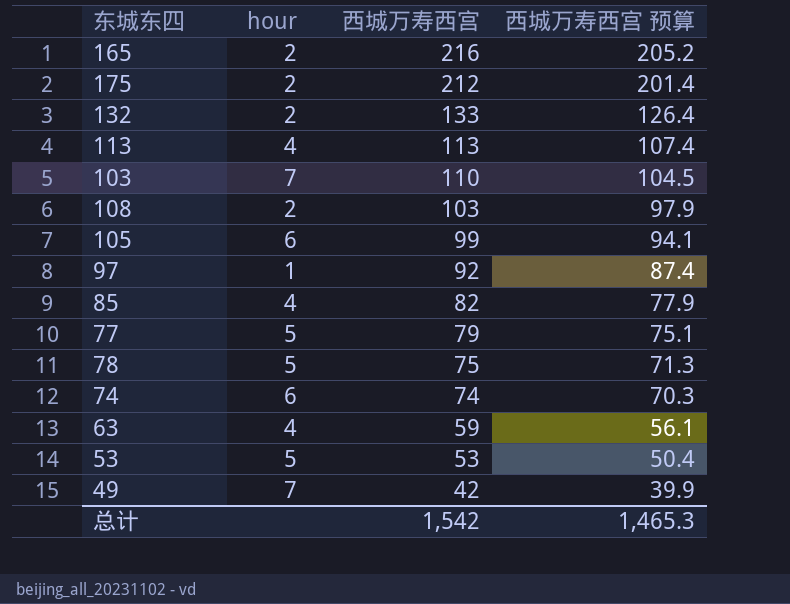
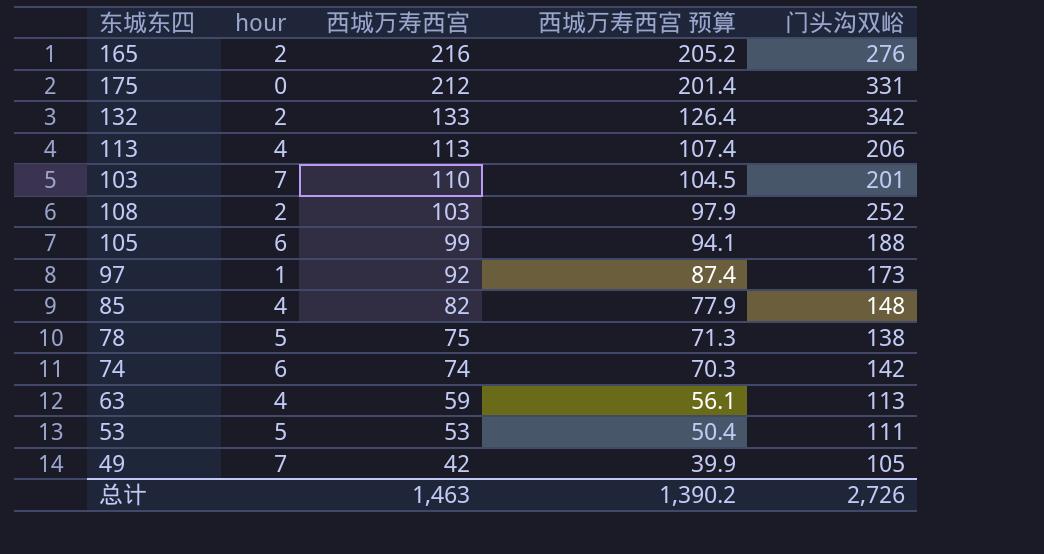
column 门头沟双峪 | position: none -> 5
row 77: 5 | 79 | 75.1 -> none
175 | hour: 2 -> 0
总计 | 西城万寿西宫: 1,542 -> 1,463
总计 | 西城万寿西宫 预算: 1,465.3 -> 1,390.2

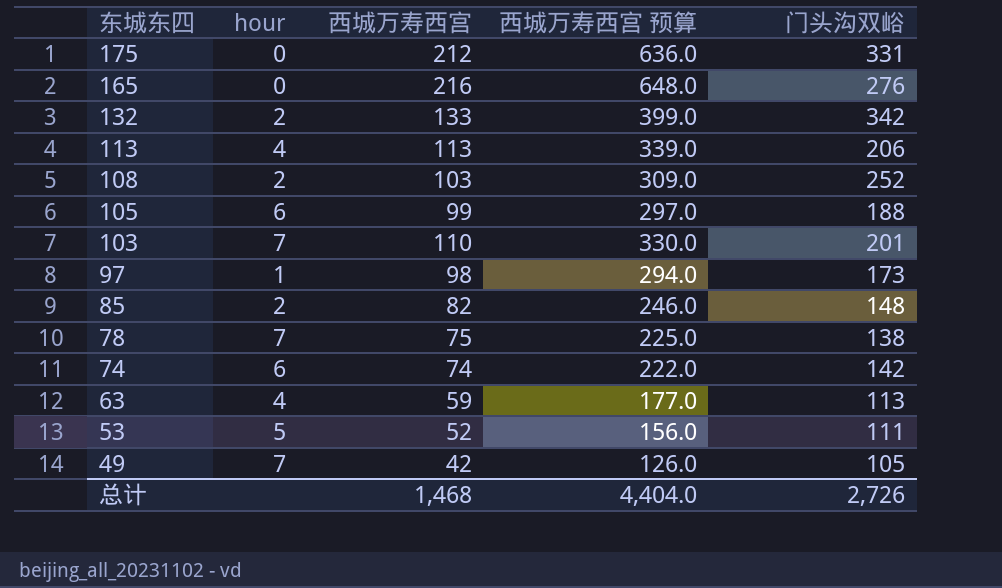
row order: 西城万寿西宫 descending -> 东城东四 descending
column 西城万寿西宫 预算 | formula: [西城万寿西宫] * 0.95 -> [西城万寿西宫] * 3
165 | hour: 2 -> 0
97 | 西城万寿西宫: 92 -> 98
85 | hour: 4 -> 2
78 | hour: 5 -> 7
53 | 西城万寿西宫: 53 -> 52
总计 | 西城万寿西宫: 1,463 -> 1,468
总计 | 西城万寿西宫 预算: 1,390.2 -> 4,404.0

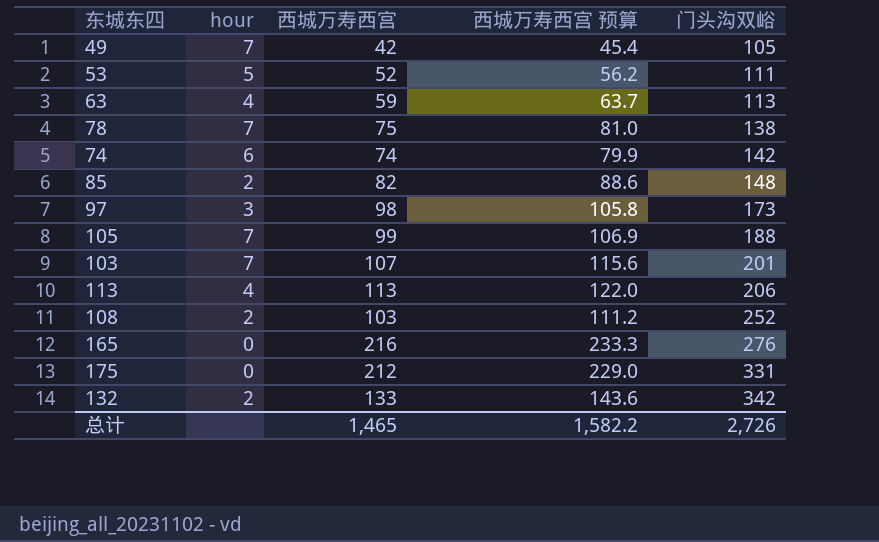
row order: 东城东四 descending -> 门头沟双峪 ascending
column 西城万寿西宫 预算 | formula: [西城万寿西宫] * 3 -> [西城万寿西宫] * 1.08
97 | hour: 1 -> 3
105 | hour: 6 -> 7
103 | 西城万寿西宫: 110 -> 107
总计 | 西城万寿西宫: 1,468 -> 1,465
总计 | 西城万寿西宫 预算: 4,404.0 -> 1,582.2

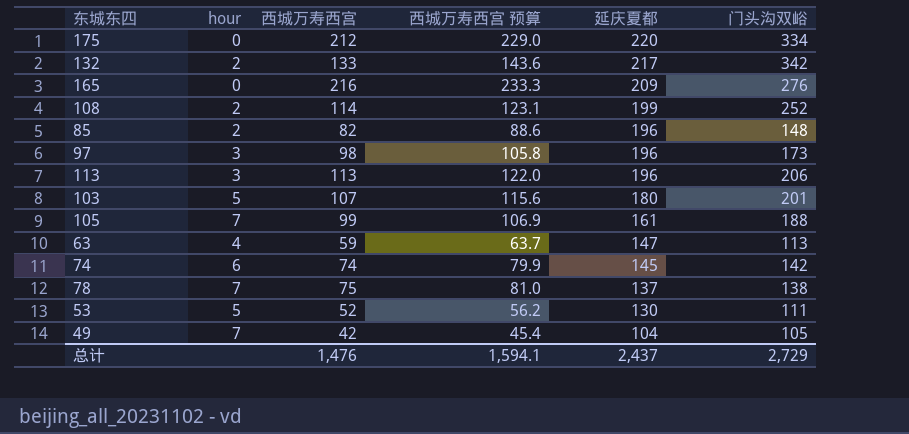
row order: 门头沟双峪 ascending -> 延庆夏都 descending
column 延庆夏都 | position: none -> 5
175 | 门头沟双峪: 331 -> 334
108 | 西城万寿西宫: 103 -> 114
108 | 西城万寿西宫 预算: 111.2 -> 123.1
113 | hour: 4 -> 3
103 | hour: 7 -> 5
总计 | 西城万寿西宫: 1,465 -> 1,476
总计 | 西城万寿西宫 预算: 1,582.2 -> 1,594.1
总计 | 门头沟双峪: 2,726 -> 2,729

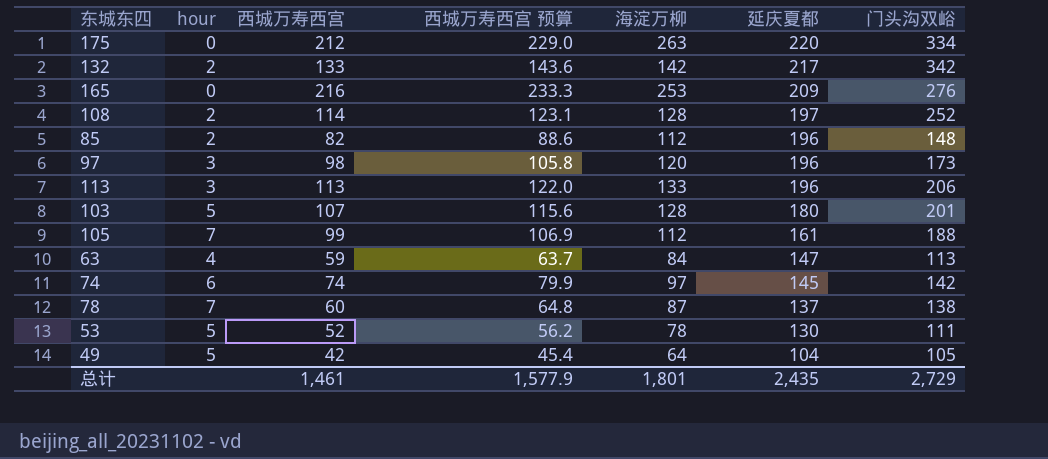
column 海淀万柳 | position: none -> 5
108 | 延庆夏都: 199 -> 197
78 | 西城万寿西宫: 75 -> 60
78 | 西城万寿西宫 预算: 81.0 -> 64.8
49 | hour: 7 -> 5
总计 | 西城万寿西宫: 1,476 -> 1,461
总计 | 西城万寿西宫 预算: 1,594.1 -> 1,577.9
总计 | 延庆夏都: 2,437 -> 2,435

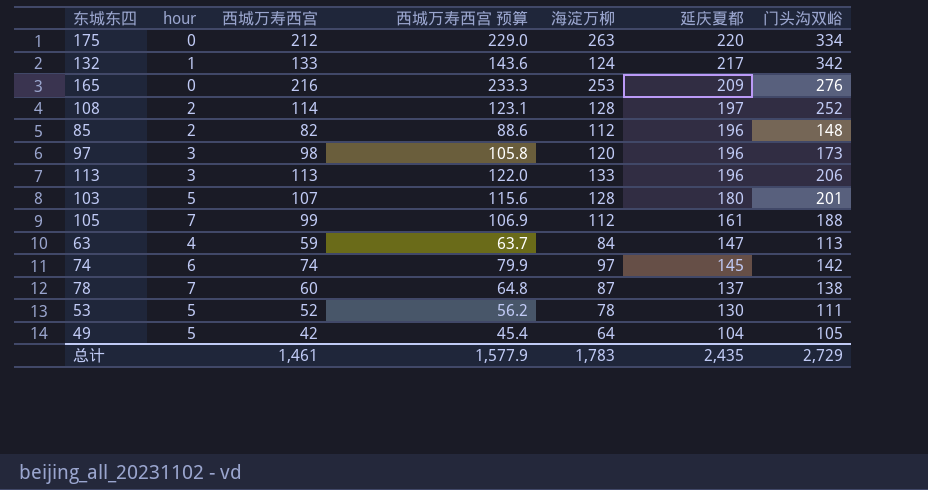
132 | hour: 2 -> 1
132 | 海淀万柳: 142 -> 124
总计 | 海淀万柳: 1,801 -> 1,783

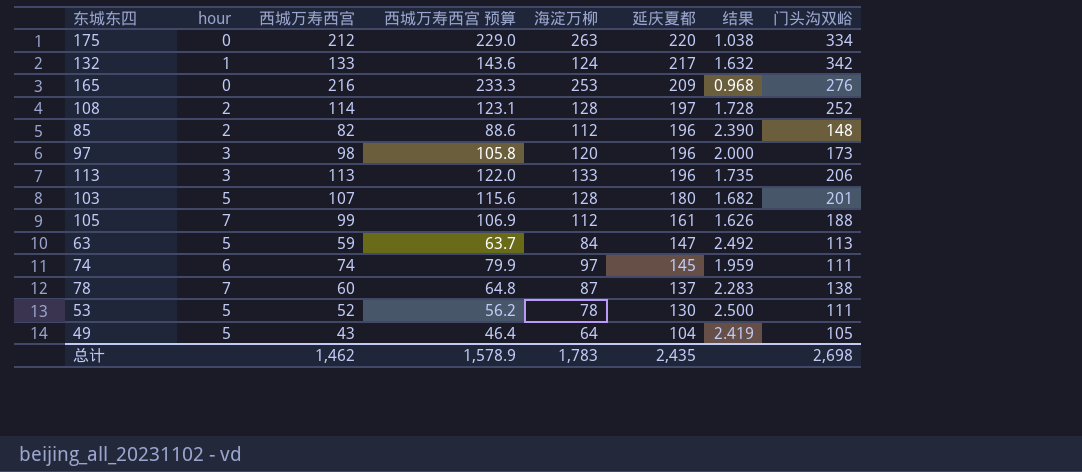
column 结果 | formula: none -> [延庆夏都] / [西城万寿西宫]
63 | hour: 4 -> 5
74 | 门头沟双峪: 142 -> 111
49 | 西城万寿西宫: 42 -> 43
49 | 西城万寿西宫 预算: 45.4 -> 46.4
总计 | 西城万寿西宫: 1,461 -> 1,462
总计 | 西城万寿西宫 预算: 1,577.9 -> 1,578.9
总计 | 门头沟双峪: 2,729 -> 2,698

